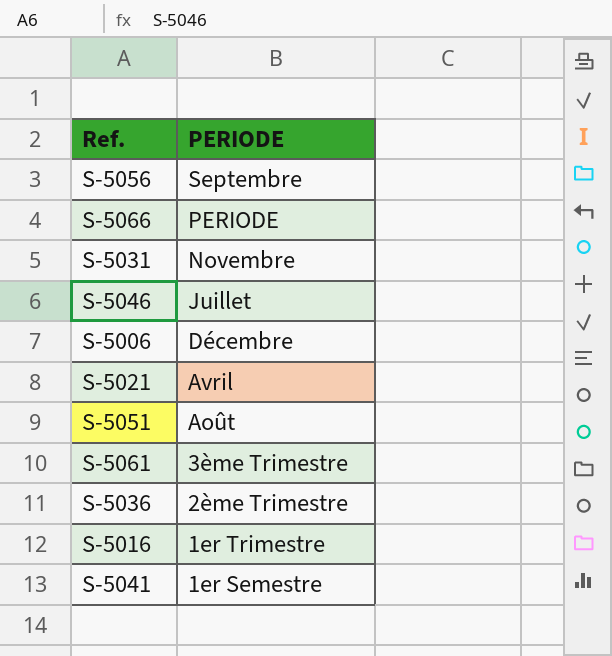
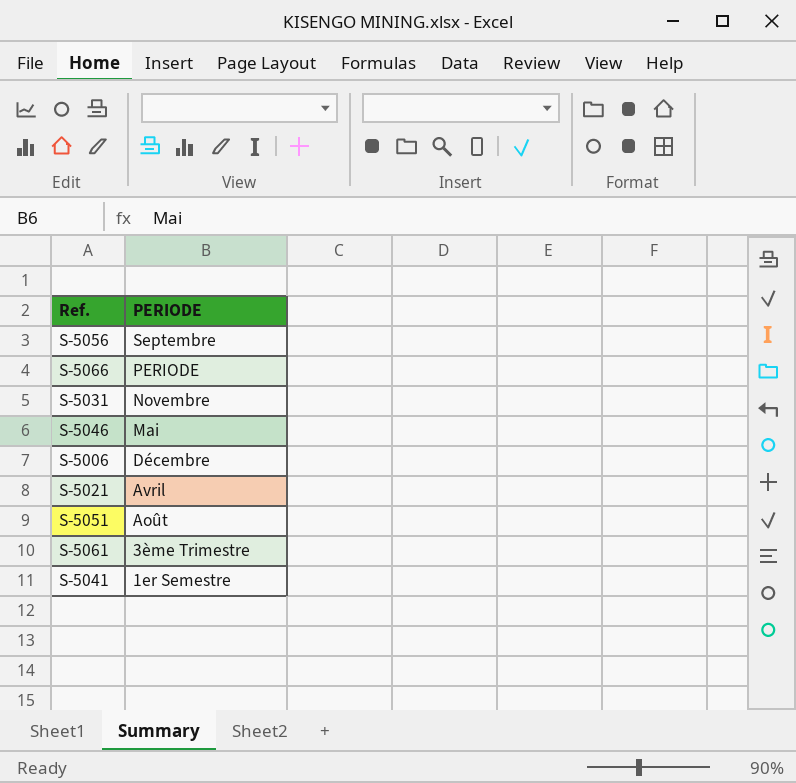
row S-5036: 2ème Trimestre -> none
row S-5016: 1er Trimestre -> none
S-5046 | PERIODE: Juillet -> Mai

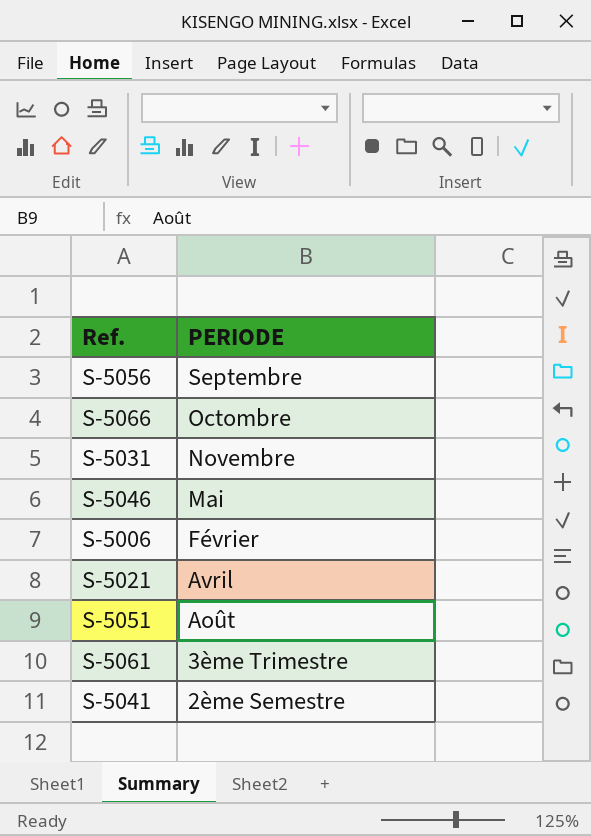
S-5066 | PERIODE: PERIODE -> Octombre
S-5006 | PERIODE: Décembre -> Février
S-5041 | PERIODE: 1er Semestre -> 2ème Semestre

